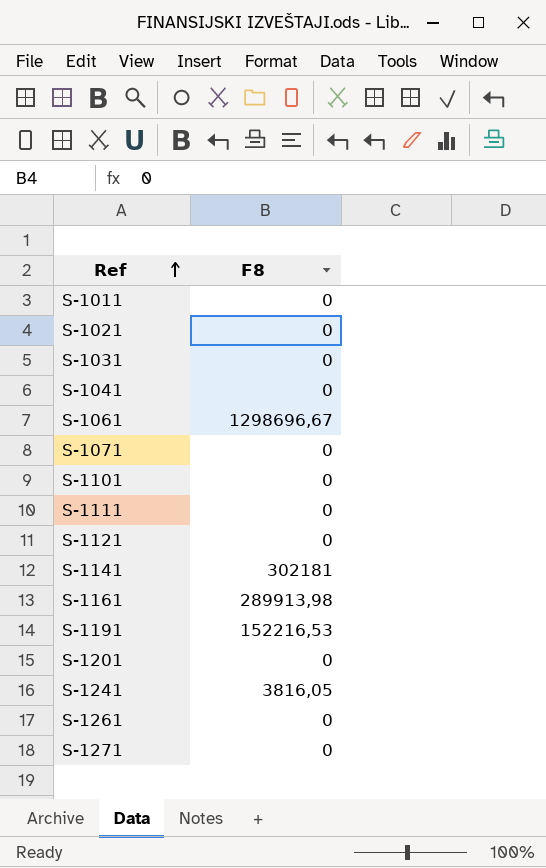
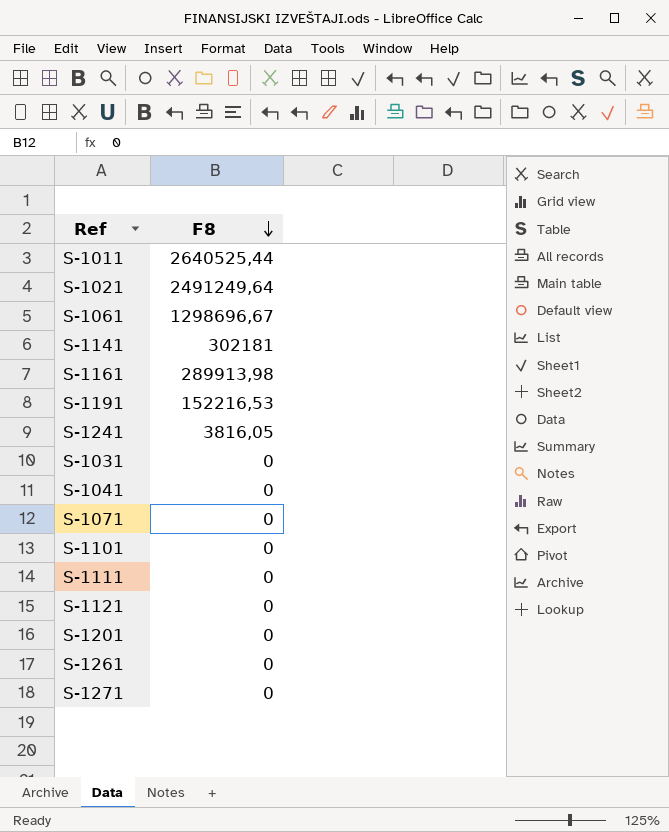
row order: Ref ascending -> F8 descending
S-1011 | F8: 0 -> 2640525,44
S-1021 | F8: 0 -> 2491249,64

